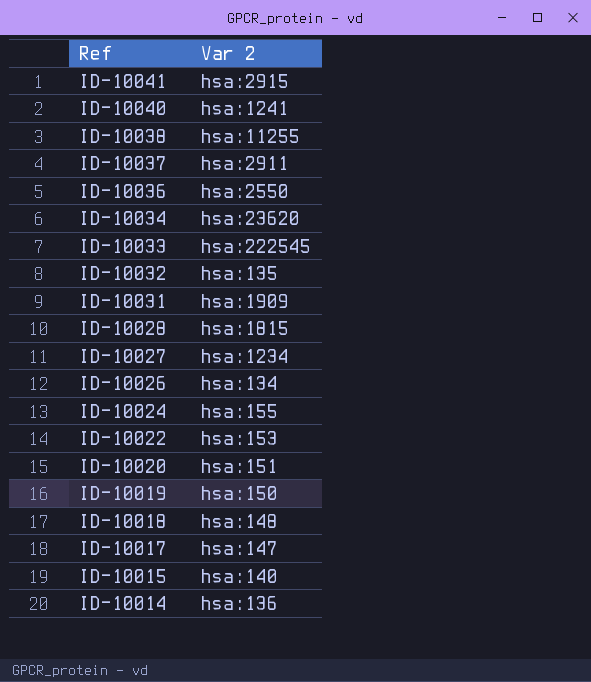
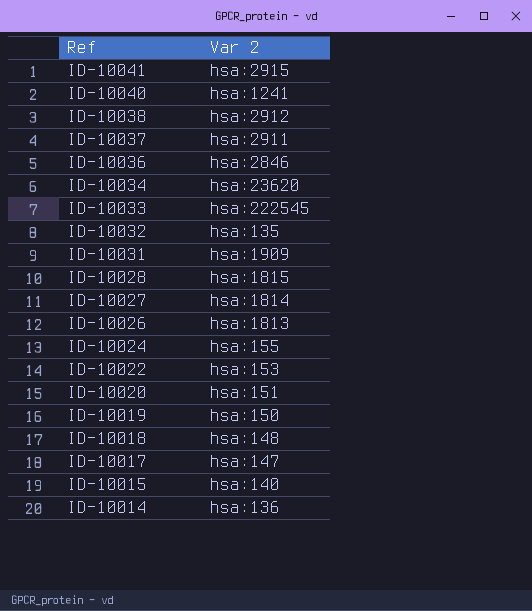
ID-10038 | Var 2: hsa:11255 -> hsa:2912
ID-10036 | Var 2: hsa:2550 -> hsa:2846
ID-10027 | Var 2: hsa:1234 -> hsa:1814
ID-10026 | Var 2: hsa:134 -> hsa:1813

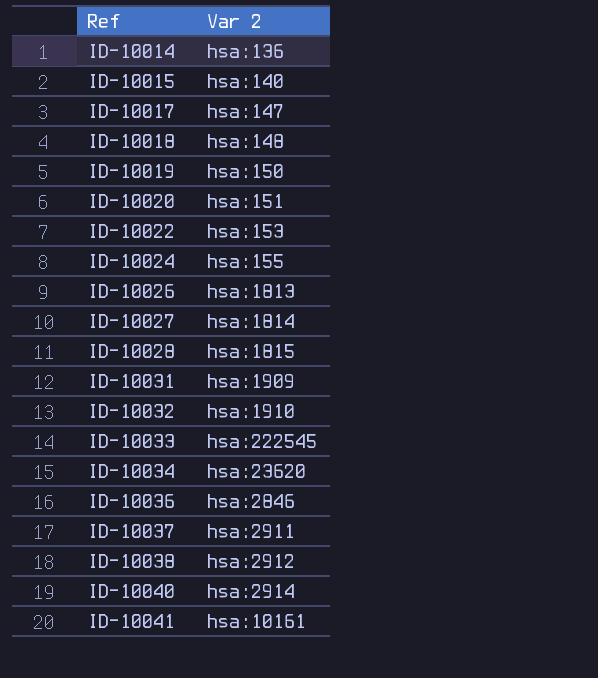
row order: Ref descending -> Ref ascending
ID-10032 | Var 2: hsa:135 -> hsa:1910
ID-10040 | Var 2: hsa:1241 -> hsa:2914
ID-10041 | Var 2: hsa:2915 -> hsa:10161

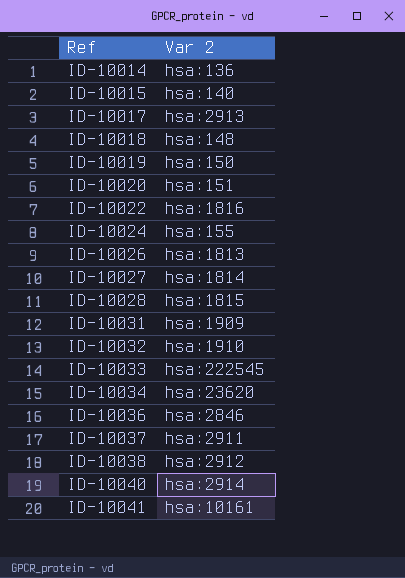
ID-10017 | Var 2: hsa:147 -> hsa:2913
ID-10022 | Var 2: hsa:153 -> hsa:1816

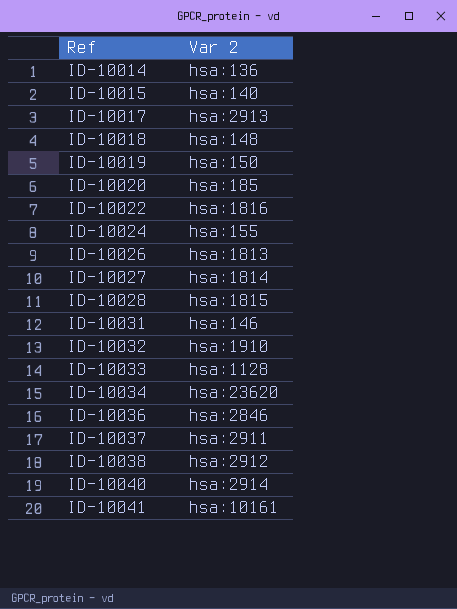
ID-10020 | Var 2: hsa:151 -> hsa:185
ID-10031 | Var 2: hsa:1909 -> hsa:146
ID-10033 | Var 2: hsa:222545 -> hsa:1128

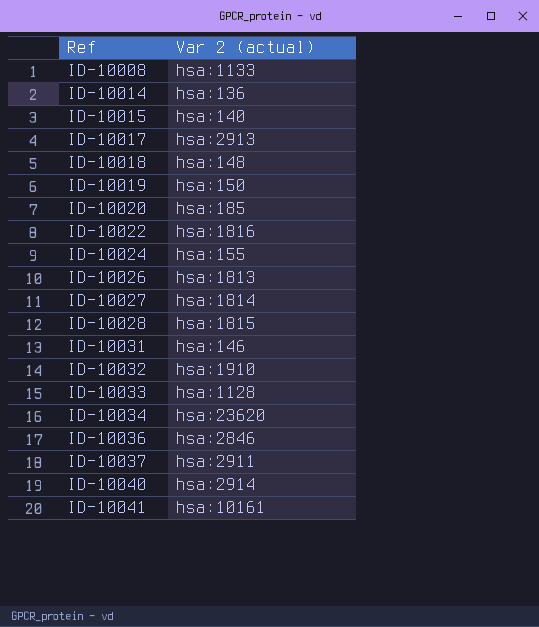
column name: Var 2 -> Var 2 (actual)
row ID-10038: hsa:2912 -> none
row ID-10008: none -> hsa:1133

